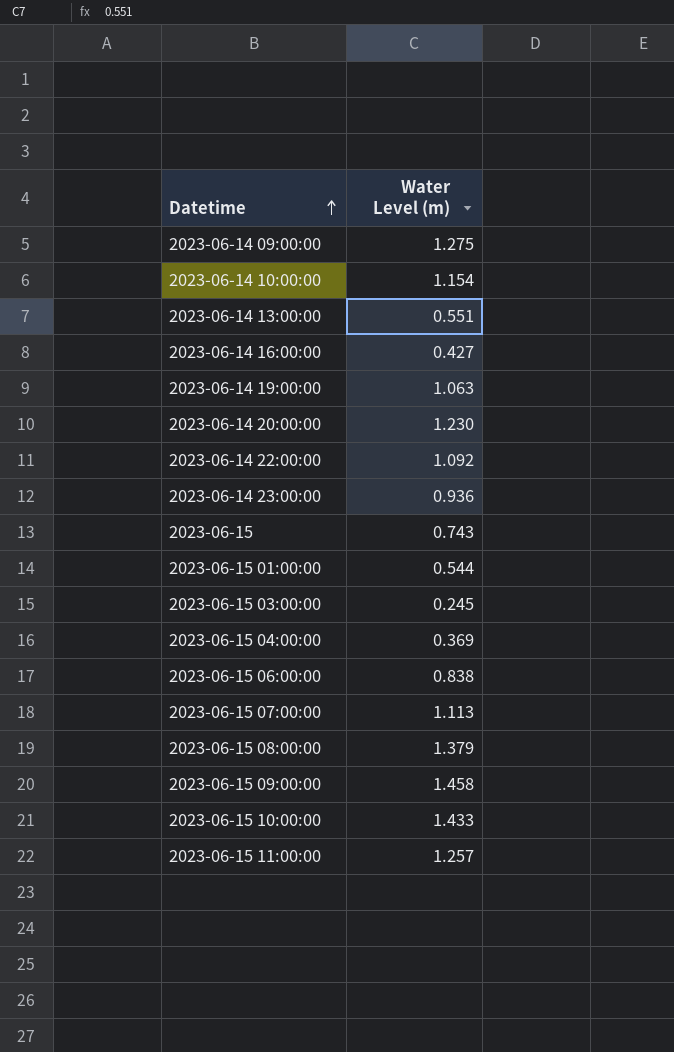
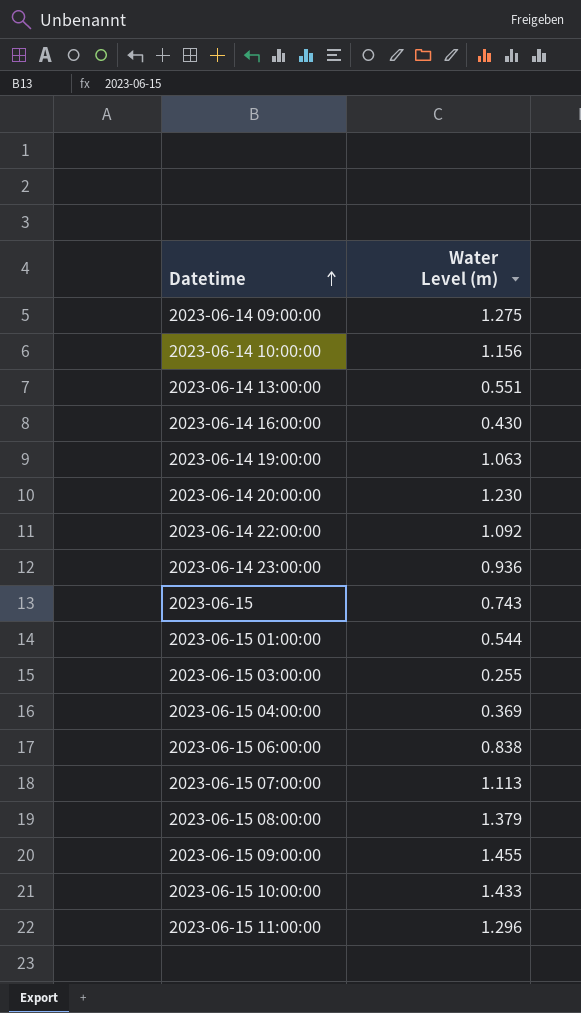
2023-06-14 10:00:00 | Water Level (m): 1.154 -> 1.156
2023-06-14 16:00:00 | Water Level (m): 0.427 -> 0.430
2023-06-15 03:00:00 | Water Level (m): 0.245 -> 0.255
2023-06-15 09:00:00 | Water Level (m): 1.458 -> 1.455
2023-06-15 11:00:00 | Water Level (m): 1.257 -> 1.296

